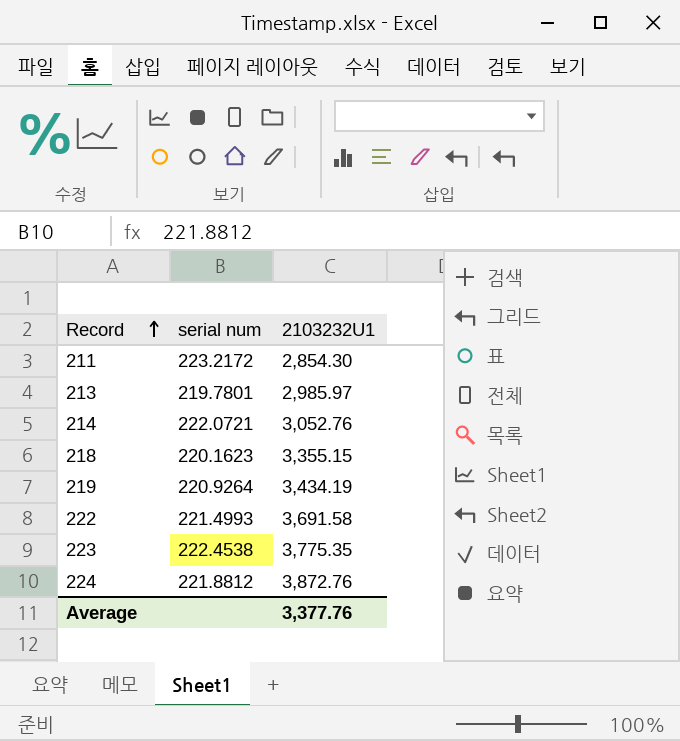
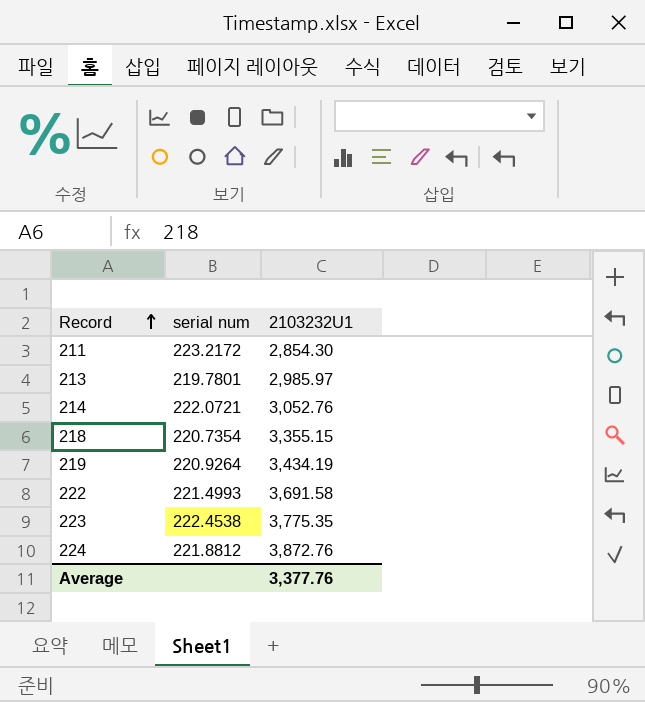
218 | serial num: 220.1623 -> 220.7354

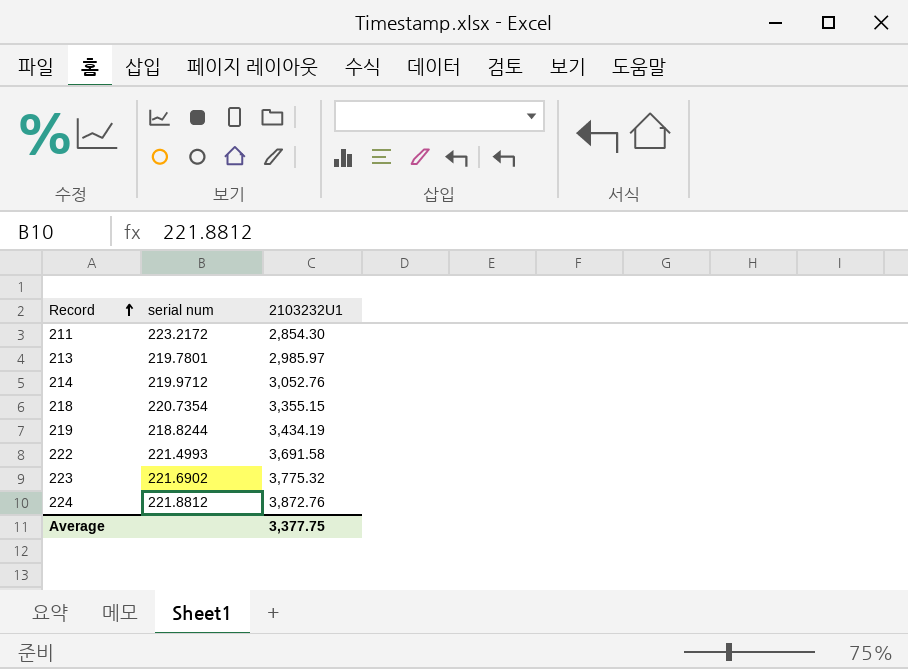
214 | serial num: 222.0721 -> 219.9712
219 | serial num: 220.9264 -> 218.8244
223 | serial num: 222.4538 -> 221.6902
223 | 2103232U1: 3,775.35 -> 3,775.32
Average | 2103232U1: 3,377.76 -> 3,377.75

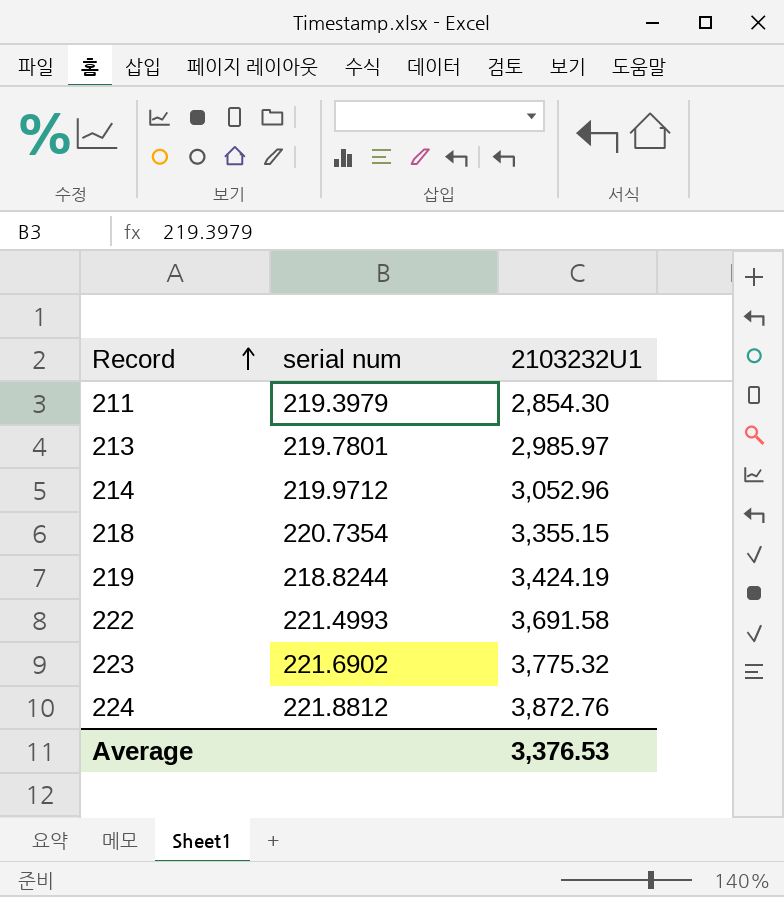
211 | serial num: 223.2172 -> 219.3979
214 | 2103232U1: 3,052.76 -> 3,052.96
219 | 2103232U1: 3,434.19 -> 3,424.19
Average | 2103232U1: 3,377.75 -> 3,376.53

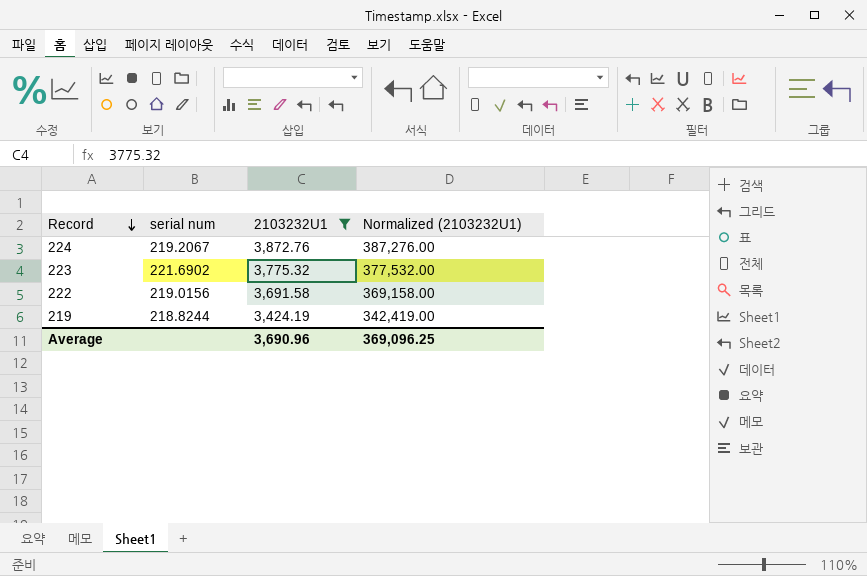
filter: none -> 2103232U1 >= 3,424.19
row order: Record ascending -> Record descending
column Normalized (2103232U1) | formula: none -> [2103232U1] * 100
224 | serial num: 221.8812 -> 219.2067
222 | serial num: 221.4993 -> 219.0156
Average | 2103232U1: 3,376.53 -> 3,690.96

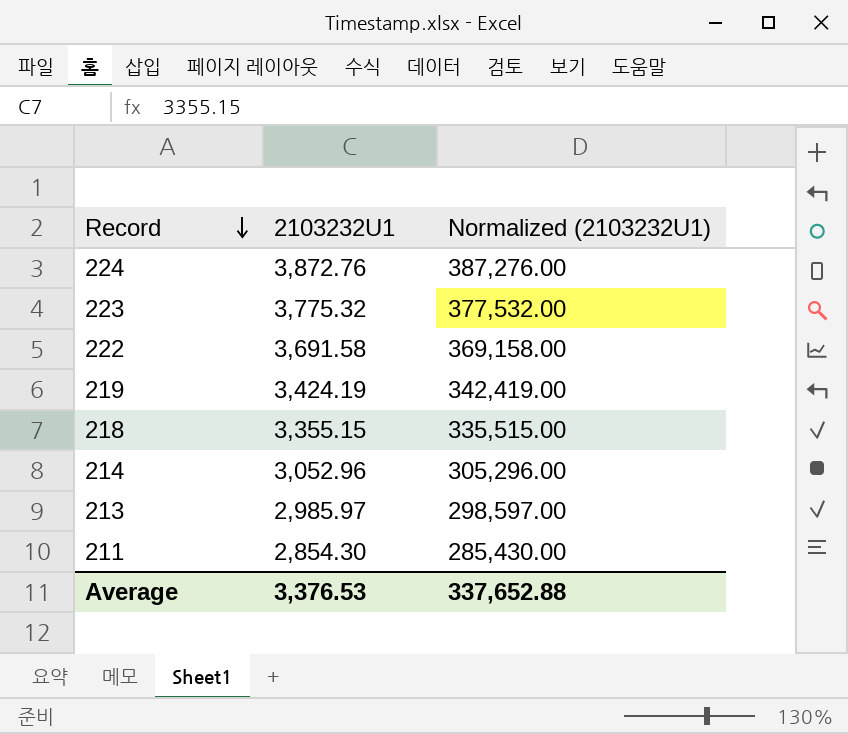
filter: 2103232U1 >= 3,424.19 -> none
column serial num | position: 2 -> none
Average | 2103232U1: 3,690.96 -> 3,376.53
Average | Normalized (2103232U1): 369,096.25 -> 337,652.88

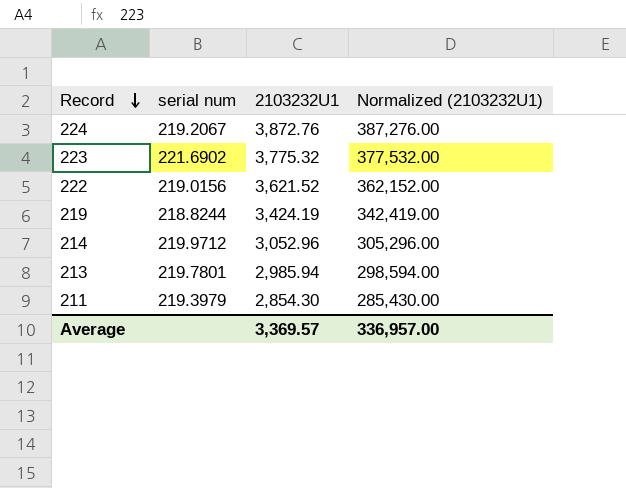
column serial num | position: none -> 2
row 218: 3,355.15 | 335,515.00 -> none
222 | 2103232U1: 3,691.58 -> 3,621.52
222 | Normalized (2103232U1): 369,158.00 -> 362,152.00
213 | 2103232U1: 2,985.97 -> 2,985.94
213 | Normalized (2103232U1): 298,597.00 -> 298,594.00
Average | 2103232U1: 3,376.53 -> 3,369.57
Average | Normalized (2103232U1): 337,652.88 -> 336,957.00

